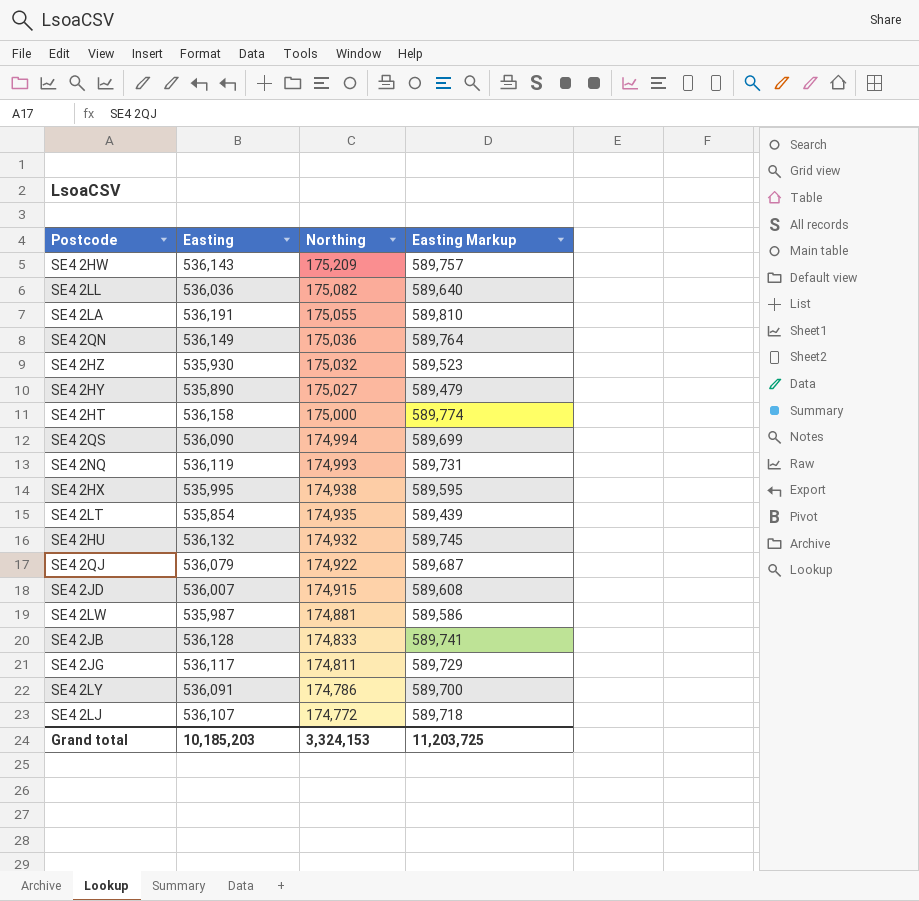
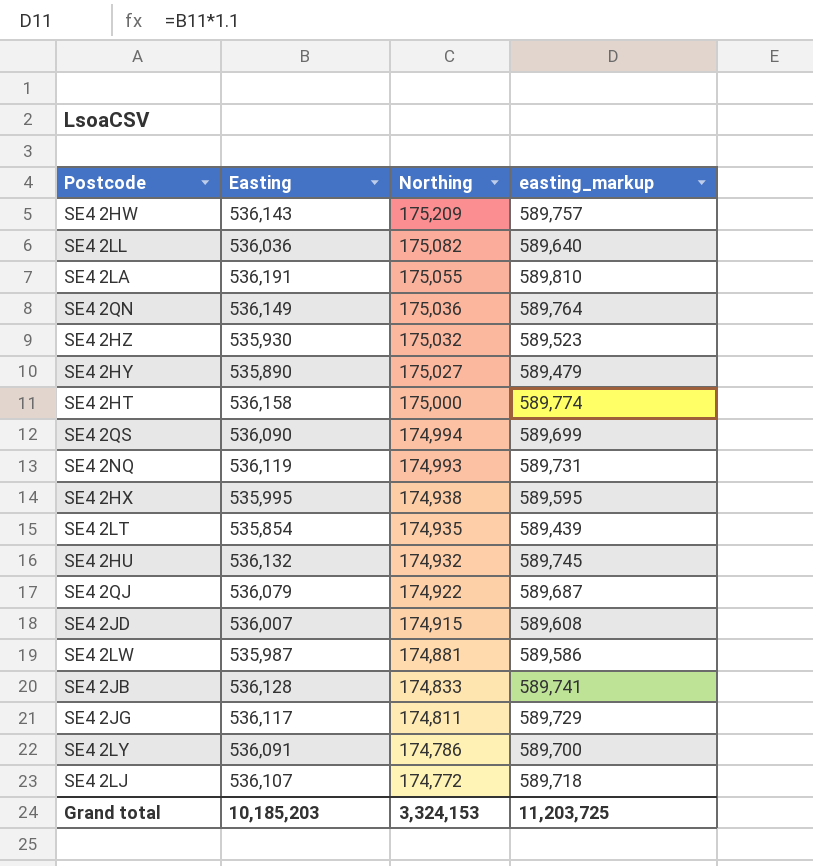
column name: Easting Markup -> easting_markup

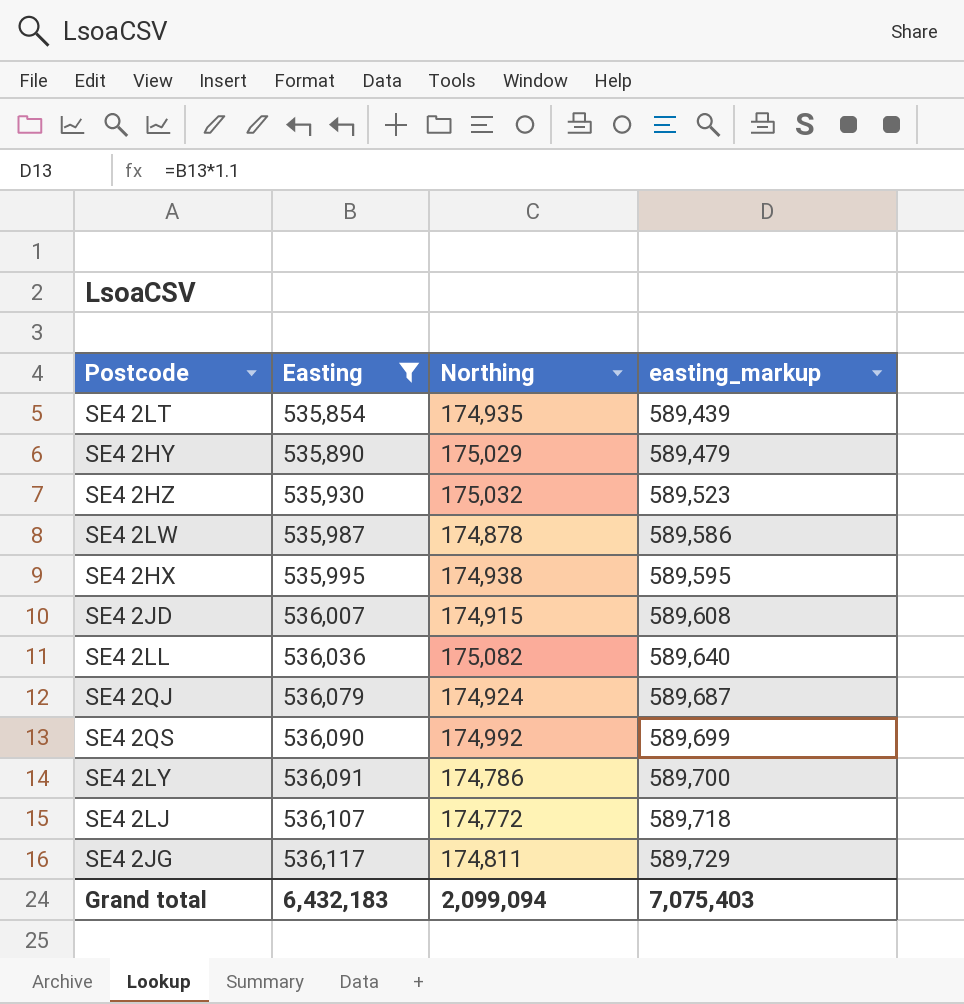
filter: none -> Easting <= 536,117
row order: Northing descending -> Easting ascending
SE4 2HY | Northing: 175,027 -> 175,029
SE4 2LW | Northing: 174,881 -> 174,878
SE4 2QJ | Northing: 174,922 -> 174,924
SE4 2QS | Northing: 174,994 -> 174,992
Grand total | Easting: 10,185,203 -> 6,432,183
Grand total | Northing: 3,324,153 -> 2,099,094
Grand total | easting_markup: 11,203,725 -> 7,075,403

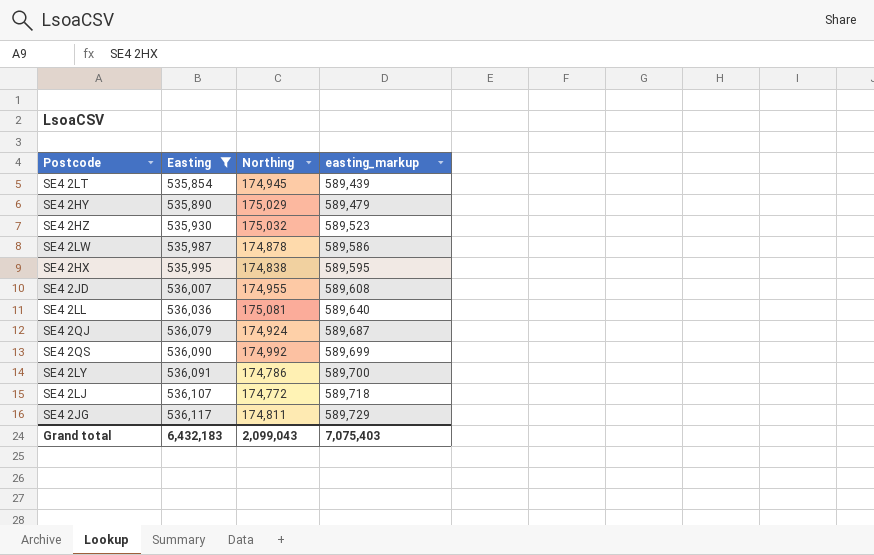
SE4 2LT | Northing: 174,935 -> 174,945
SE4 2HX | Northing: 174,938 -> 174,838
SE4 2JD | Northing: 174,915 -> 174,955
SE4 2LL | Northing: 175,082 -> 175,081
Grand total | Northing: 2,099,094 -> 2,099,043

